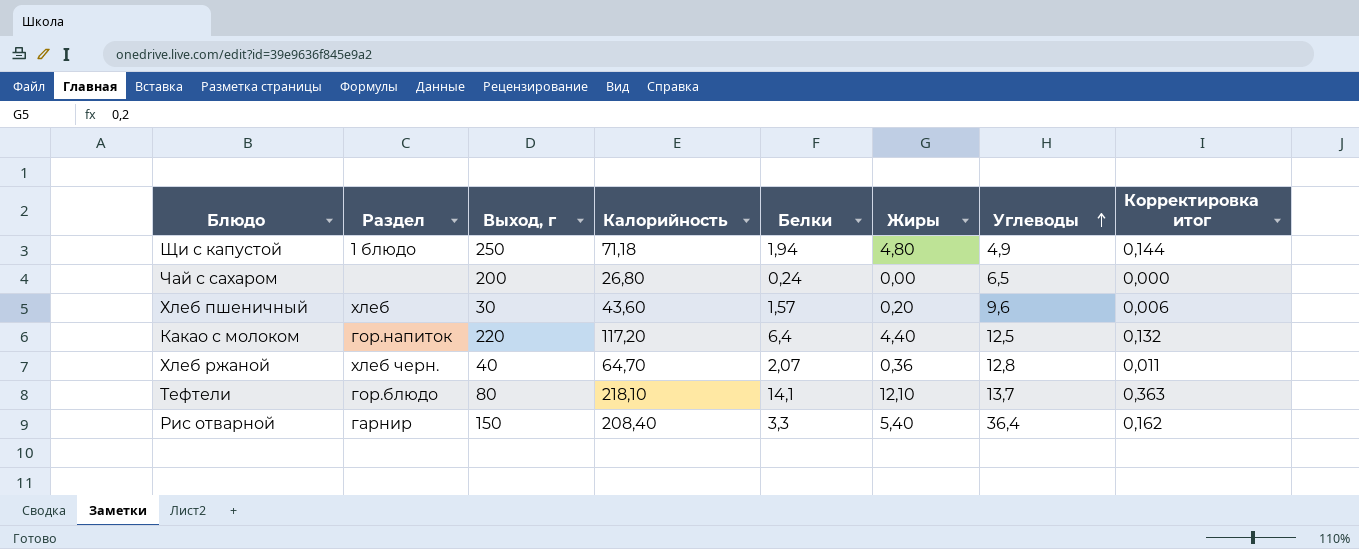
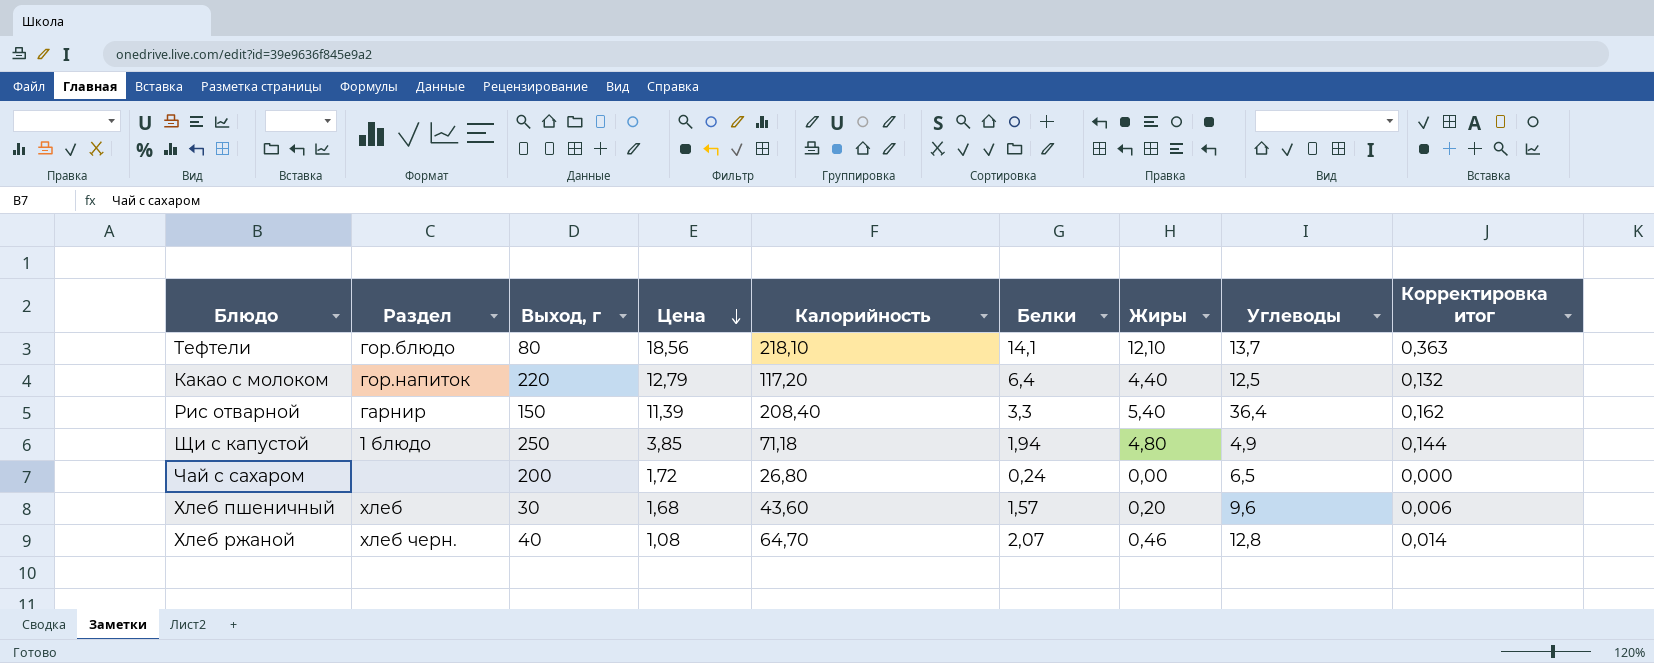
row order: Углеводы ascending -> Цена descending
column Цена | position: none -> 4
Хлеб ржаной | Жиры: 0,36 -> 0,46
Хлеб ржаной | Корректировка итог: 0,011 -> 0,014

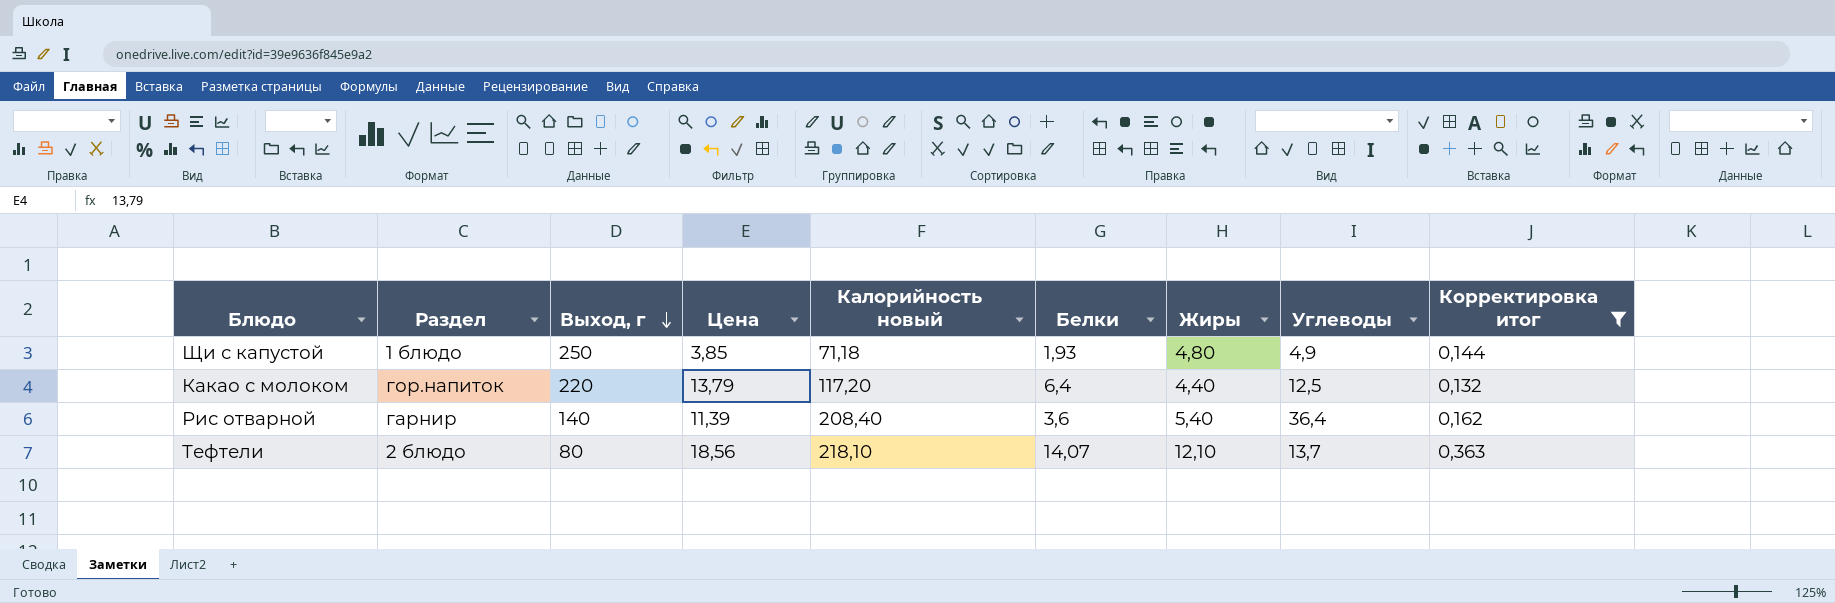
filter: none -> Корректировка итог >= 0,132
row order: Цена descending -> Выход, г descending
column name: Калорийность -> Калорийность новый
Щи с капустой | Белки: 1,94 -> 1,93
Какао с молоком | Цена: 12,79 -> 13,79
Рис отварной | Выход, г: 150 -> 140
Рис отварной | Белки: 3,3 -> 3,6
Тефтели | Раздел: гор.блюдо -> 2 блюдо
Тефтели | Белки: 14,1 -> 14,07

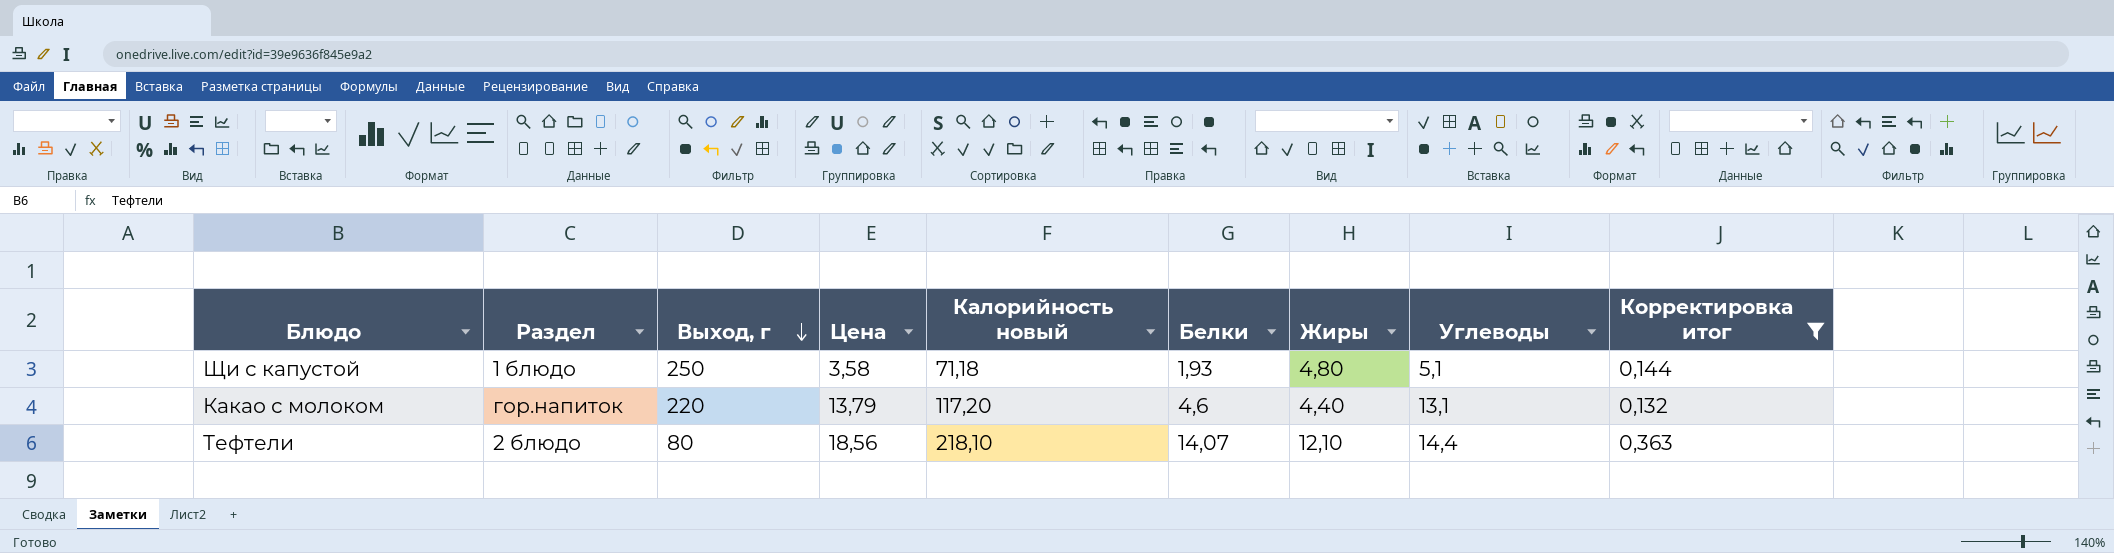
row Рис отварной: гарнир | 140 | 11,39 | 208,40 | 3,6 | 5,40 | 36,4 | 0,162 -> none
Щи с капустой | Цена: 3,85 -> 3,58
Щи с капустой | Углеводы: 4,9 -> 5,1
Какао с молоком | Белки: 6,4 -> 4,6
Какао с молоком | Углеводы: 12,5 -> 13,1
Тефтели | Углеводы: 13,7 -> 14,4

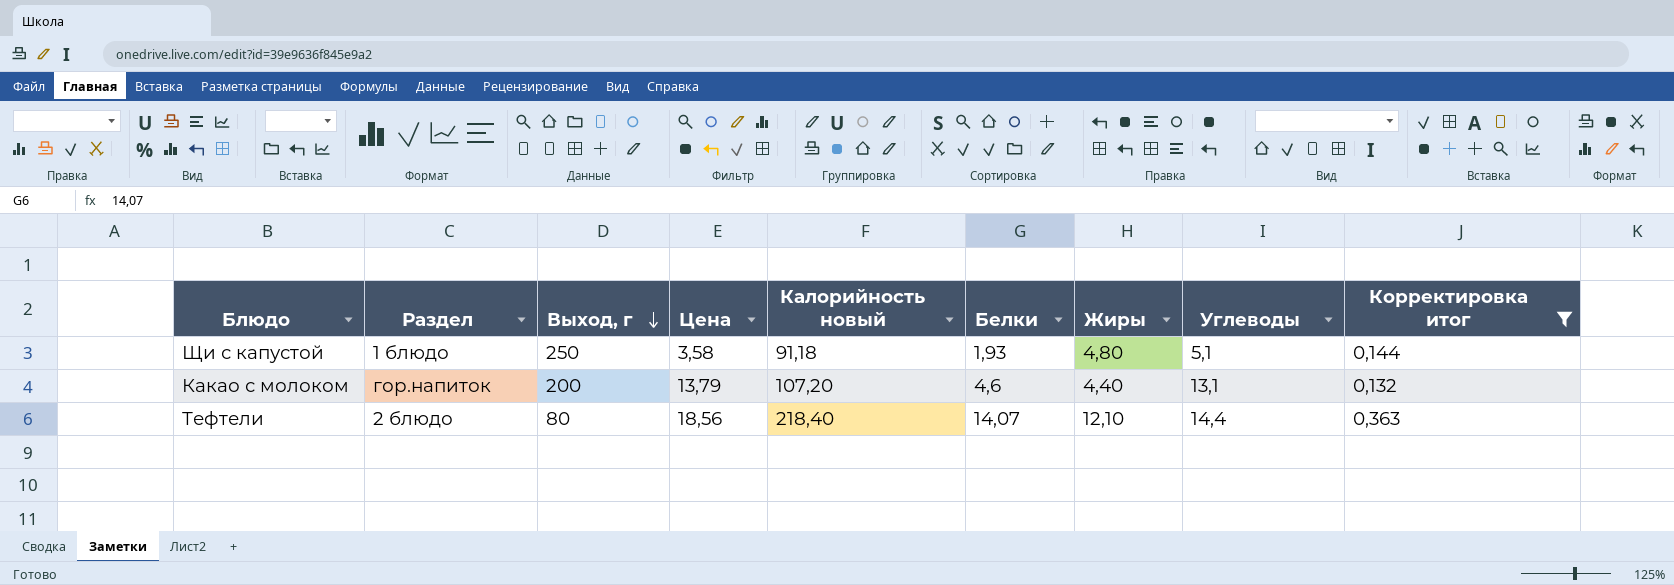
Щи с капустой | Калорийность новый: 71,18 -> 91,18
Какао с молоком | Выход, г: 220 -> 200
Какао с молоком | Калорийность новый: 117,20 -> 107,20
Тефтели | Калорийность новый: 218,10 -> 218,40

